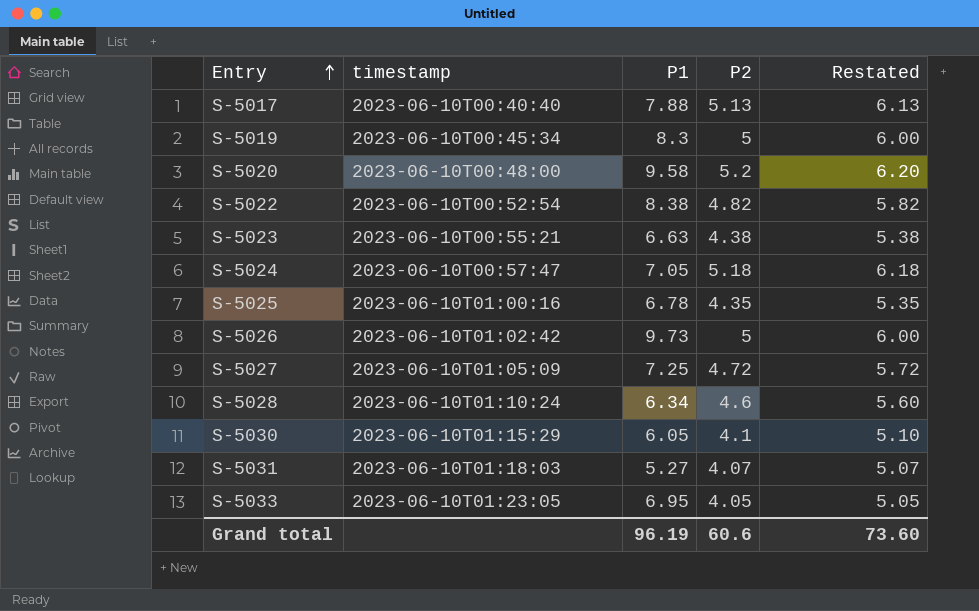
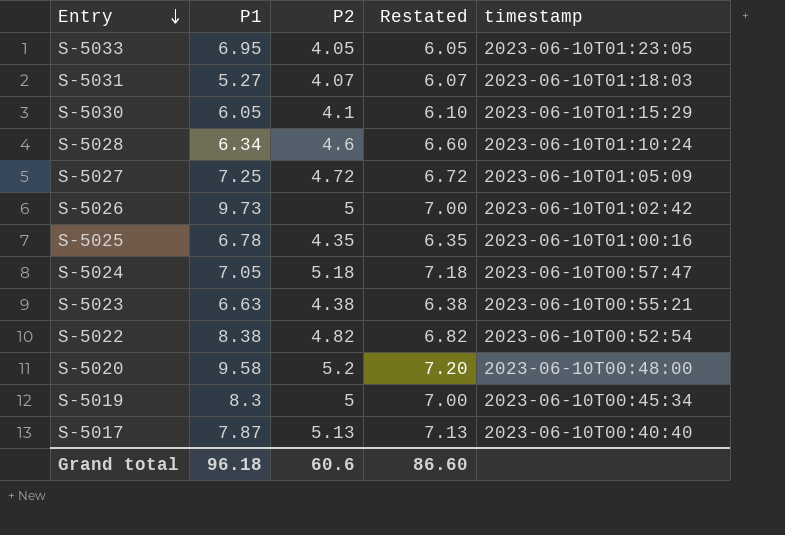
row order: Entry ascending -> Entry descending
column Restated | formula: [P2] + 1 -> [P2] + 2
column timestamp | position: 2 -> 5
S-5017 | P1: 7.88 -> 7.87
Grand total | P1: 96.19 -> 96.18
Grand total | Restated: 73.60 -> 86.60

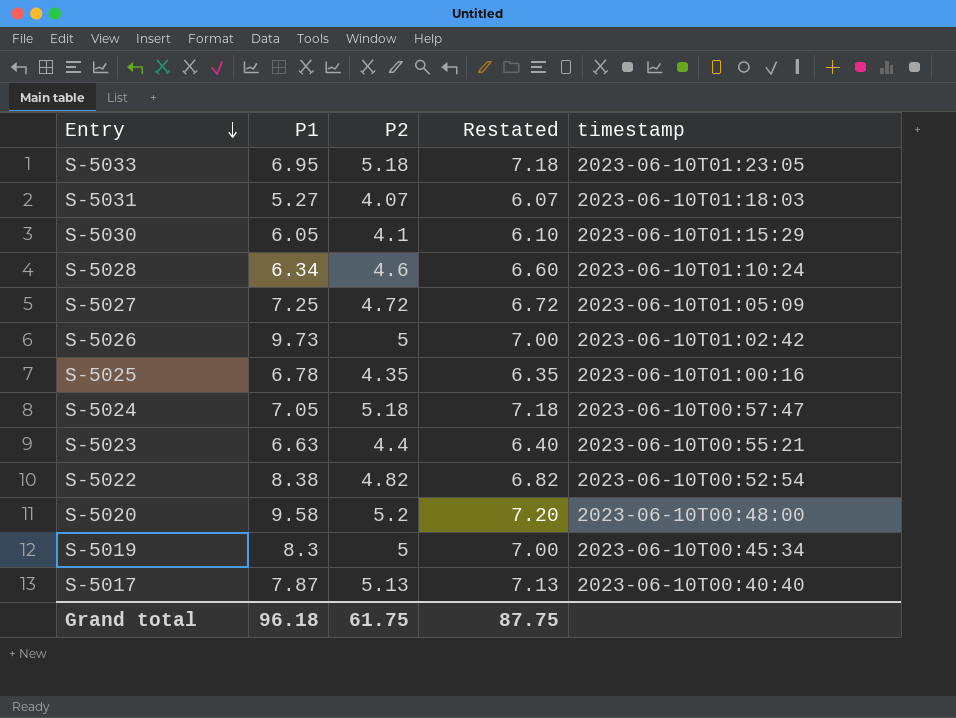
S-5033 | P2: 4.05 -> 5.18
S-5033 | Restated: 6.05 -> 7.18
S-5023 | P2: 4.38 -> 4.4
S-5023 | Restated: 6.38 -> 6.40
Grand total | P2: 60.6 -> 61.75
Grand total | Restated: 86.60 -> 87.75

